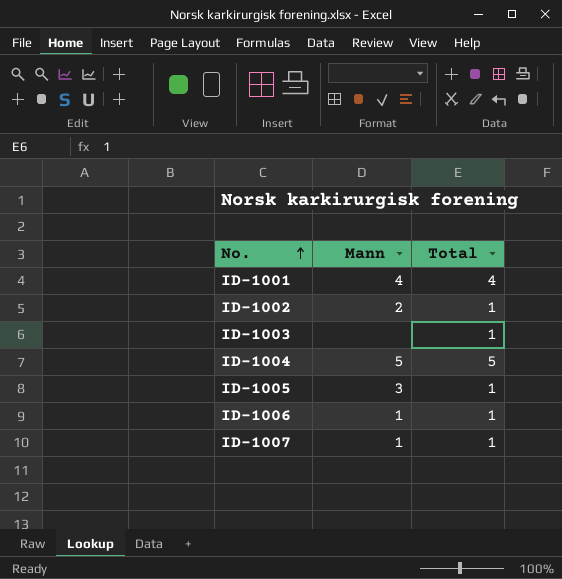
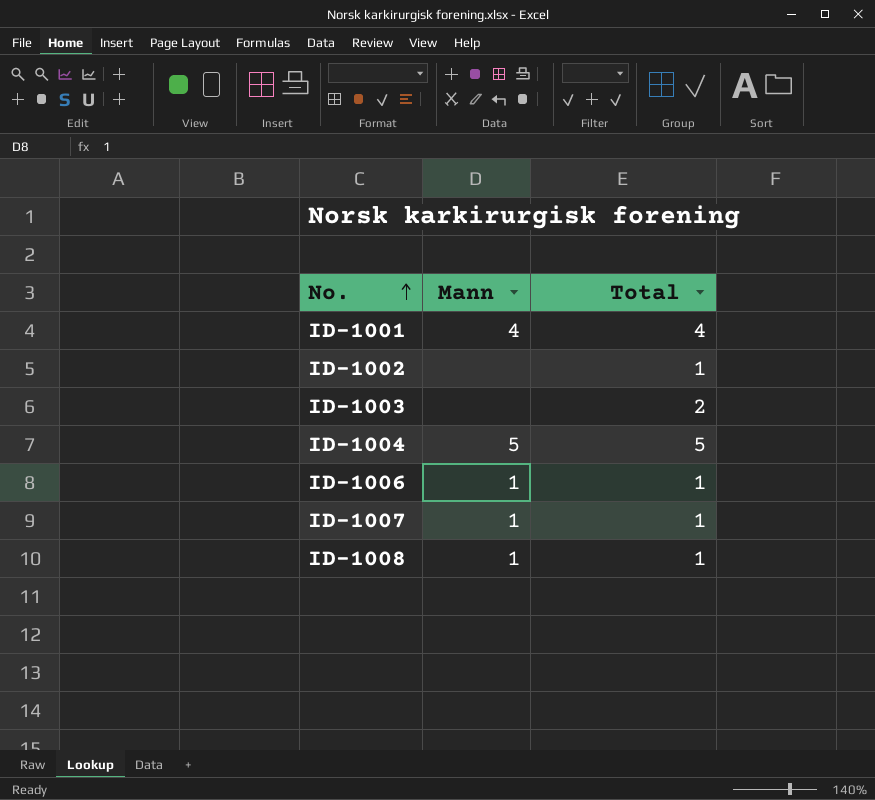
row ID-1005: 3 | 1 -> none
ID-1002 | Mann: 2 -> none
ID-1003 | Total: 1 -> 2
row ID-1008: none -> 1 | 1

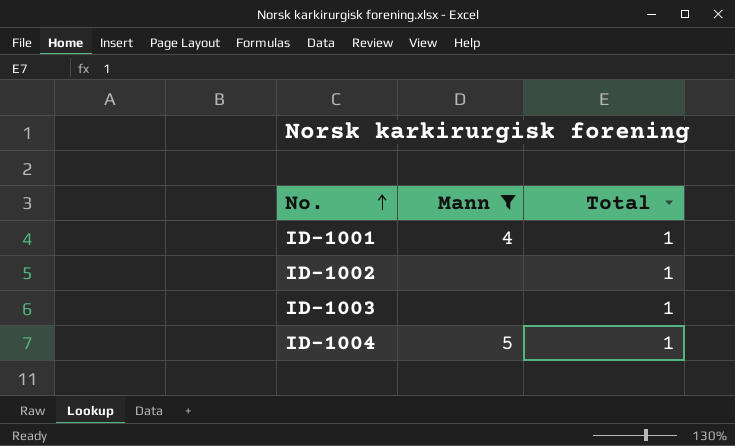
filter: none -> Mann != 1
ID-1001 | Total: 4 -> 1
ID-1003 | Total: 2 -> 1
ID-1004 | Total: 5 -> 1

